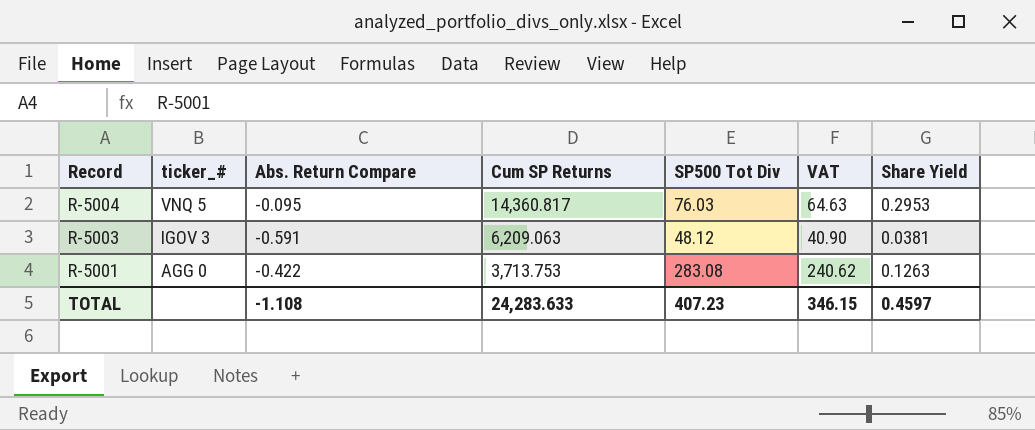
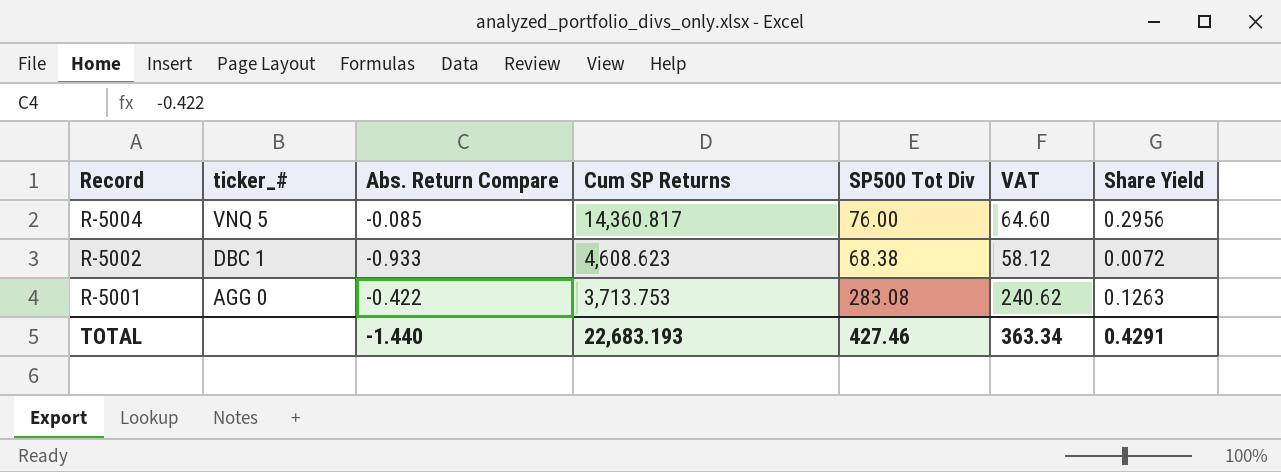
row R-5003: IGOV 3 | -0.591 | 6,209.063 | 48.12 | 40.90 | 0.0381 -> none
R-5004 | Abs. Return Compare: -0.095 -> -0.085
R-5004 | SP500 Tot Div: 76.03 -> 76.00
R-5004 | VAT: 64.63 -> 64.60
R-5004 | Share Yield: 0.2953 -> 0.2956
row R-5002: none -> DBC 1 | -0.933 | 4,608.623 | 68.38 | 58.12 | 0.0072
TOTAL | Abs. Return Compare: -1.108 -> -1.440
TOTAL | Cum SP Returns: 24,283.633 -> 22,683.193
TOTAL | SP500 Tot Div: 407.23 -> 427.46
TOTAL | VAT: 346.15 -> 363.34
TOTAL | Share Yield: 0.4597 -> 0.4291

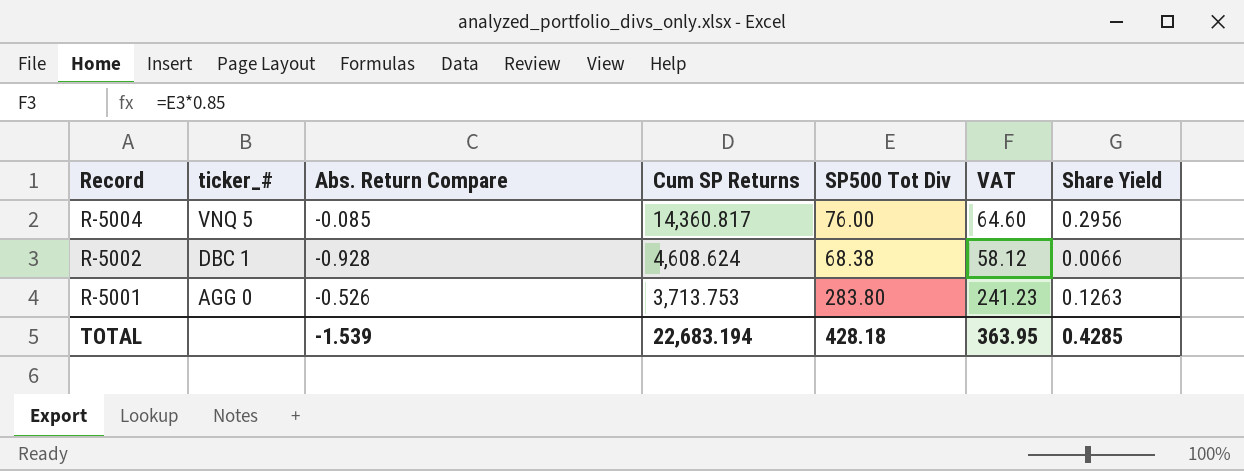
R-5002 | Abs. Return Compare: -0.933 -> -0.928
R-5002 | Cum SP Returns: 4,608.623 -> 4,608.624
R-5002 | Share Yield: 0.0072 -> 0.0066
R-5001 | Abs. Return Compare: -0.422 -> -0.526
R-5001 | SP500 Tot Div: 283.08 -> 283.80
R-5001 | VAT: 240.62 -> 241.23
TOTAL | Abs. Return Compare: -1.440 -> -1.539
TOTAL | Cum SP Returns: 22,683.193 -> 22,683.194
TOTAL | SP500 Tot Div: 427.46 -> 428.18
TOTAL | VAT: 363.34 -> 363.95
TOTAL | Share Yield: 0.4291 -> 0.4285

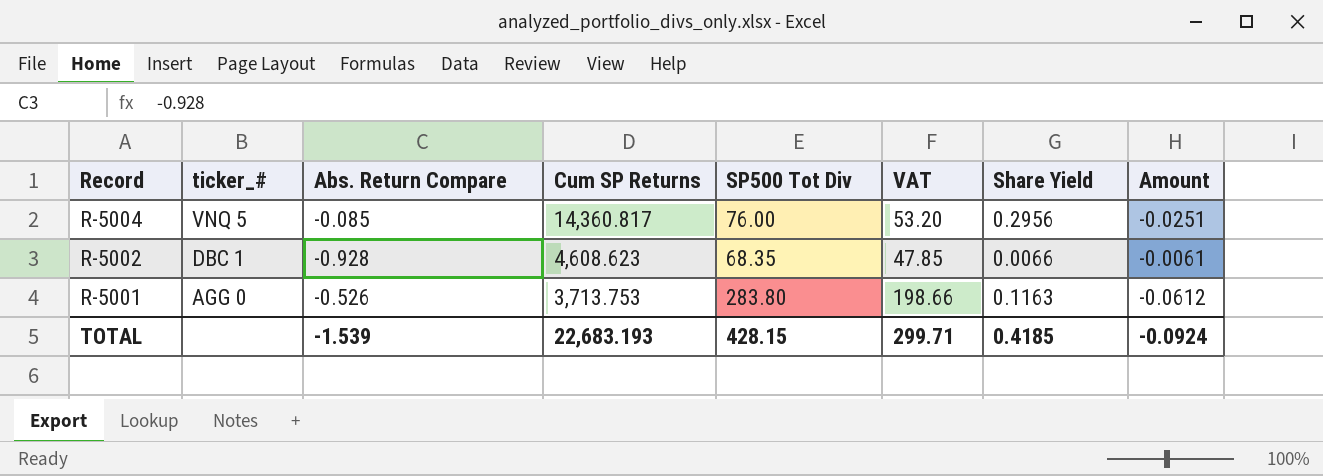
column VAT | formula: [SP500 Tot Div] * 0.85 -> [SP500 Tot Div] * 0.7
column Amount | formula: none -> [Abs. Return Compare] * [Share Yield]
R-5002 | Cum SP Returns: 4,608.624 -> 4,608.623
R-5002 | SP500 Tot Div: 68.38 -> 68.35
R-5001 | Share Yield: 0.1263 -> 0.1163
TOTAL | Cum SP Returns: 22,683.194 -> 22,683.193
TOTAL | SP500 Tot Div: 428.18 -> 428.15
TOTAL | VAT: 363.95 -> 299.71
TOTAL | Share Yield: 0.4285 -> 0.4185

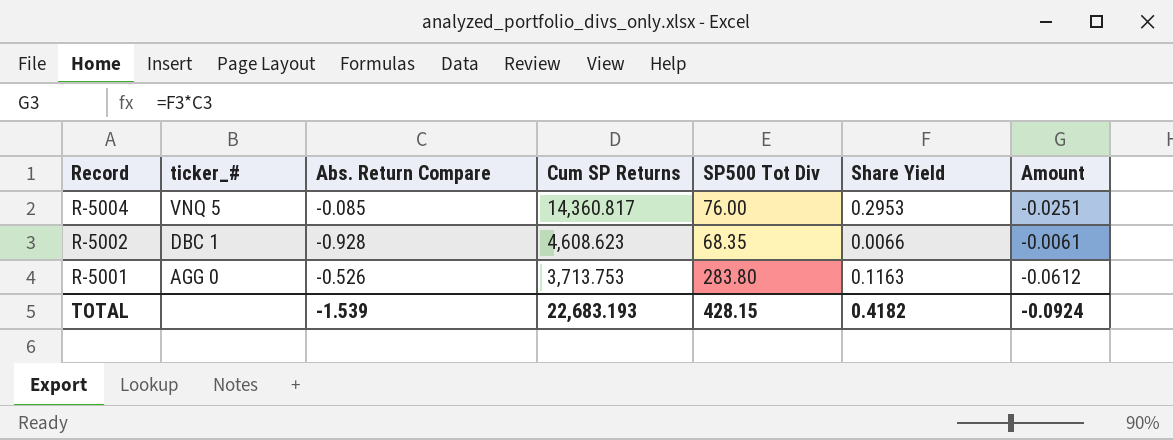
column VAT | formula: [SP500 Tot Div] * 0.7 -> none
R-5004 | Share Yield: 0.2956 -> 0.2953
TOTAL | Share Yield: 0.4185 -> 0.4182

